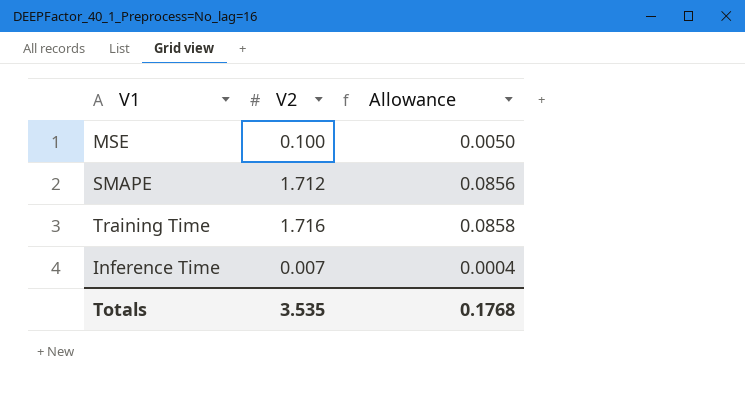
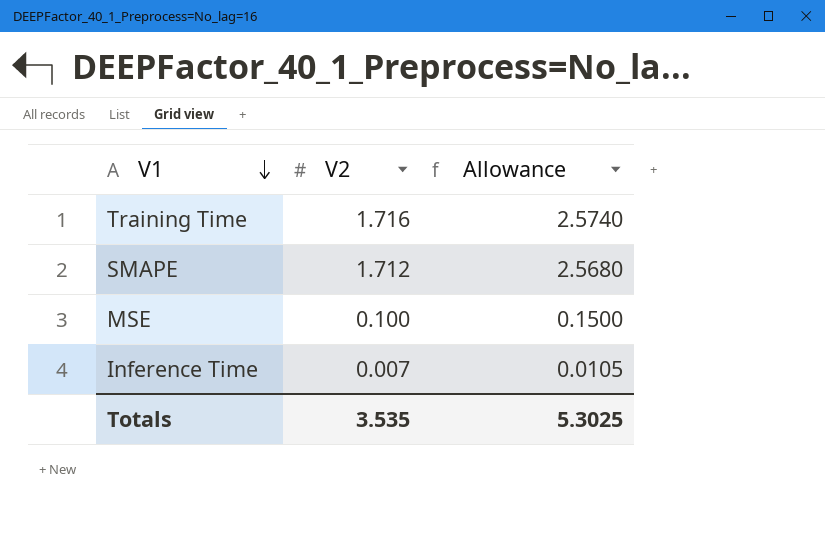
row order: none -> V1 descending
column Allowance | formula: [V2] * 0.05 -> [V2] * 1.5
Totals | Allowance: 0.1768 -> 5.3025

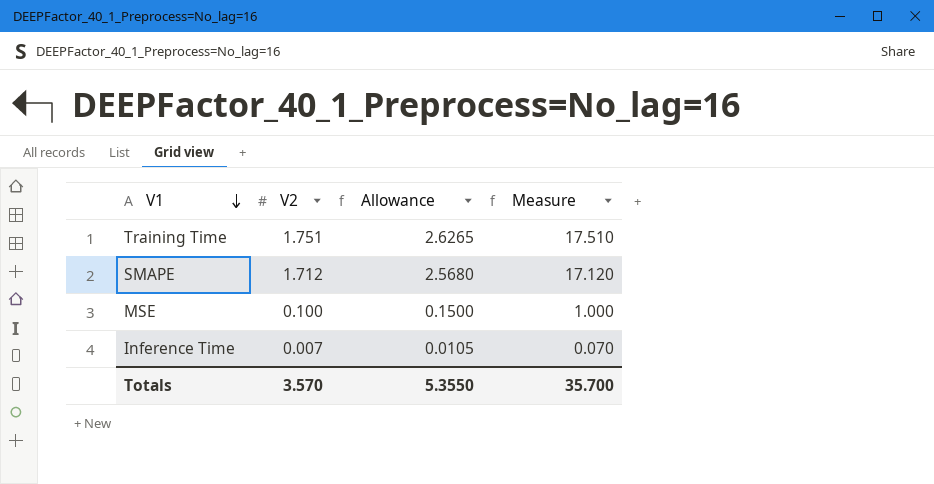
column Measure | formula: none -> [V2] * 10
Training Time | V2: 1.716 -> 1.751
Training Time | Allowance: 2.5740 -> 2.6265
Totals | V2: 3.535 -> 3.570
Totals | Allowance: 5.3025 -> 5.3550

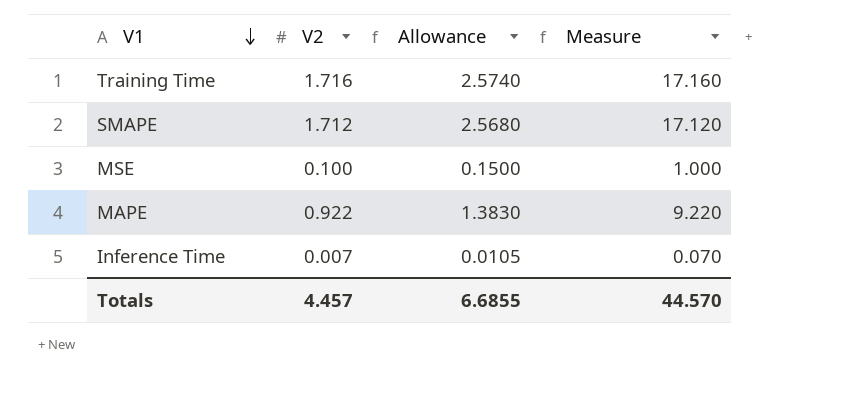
Training Time | V2: 1.751 -> 1.716
Training Time | Allowance: 2.6265 -> 2.5740
Training Time | Measure: 17.510 -> 17.160
row MAPE: none -> 0.922 | 1.3830 | 9.220
Totals | V2: 3.570 -> 4.457
Totals | Allowance: 5.3550 -> 6.6855
Totals | Measure: 35.700 -> 44.570

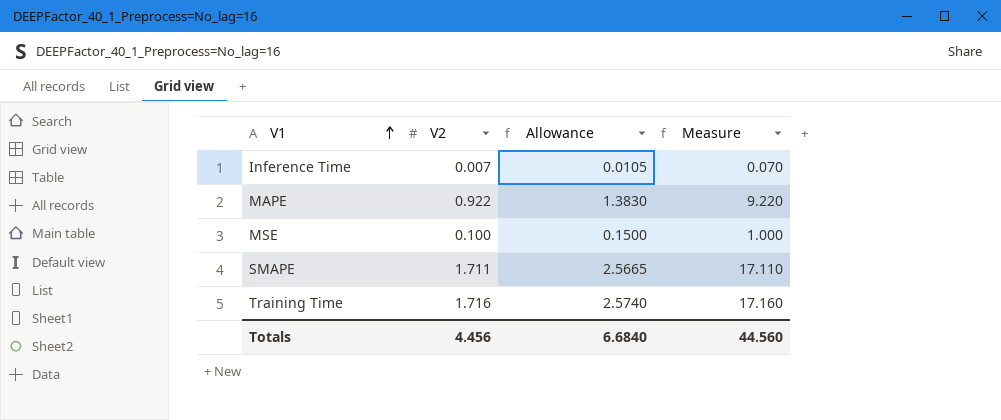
row order: V1 descending -> V1 ascending
SMAPE | V2: 1.712 -> 1.711
SMAPE | Allowance: 2.5680 -> 2.5665
SMAPE | Measure: 17.120 -> 17.110
Totals | V2: 4.457 -> 4.456
Totals | Allowance: 6.6855 -> 6.6840
Totals | Measure: 44.570 -> 44.560

